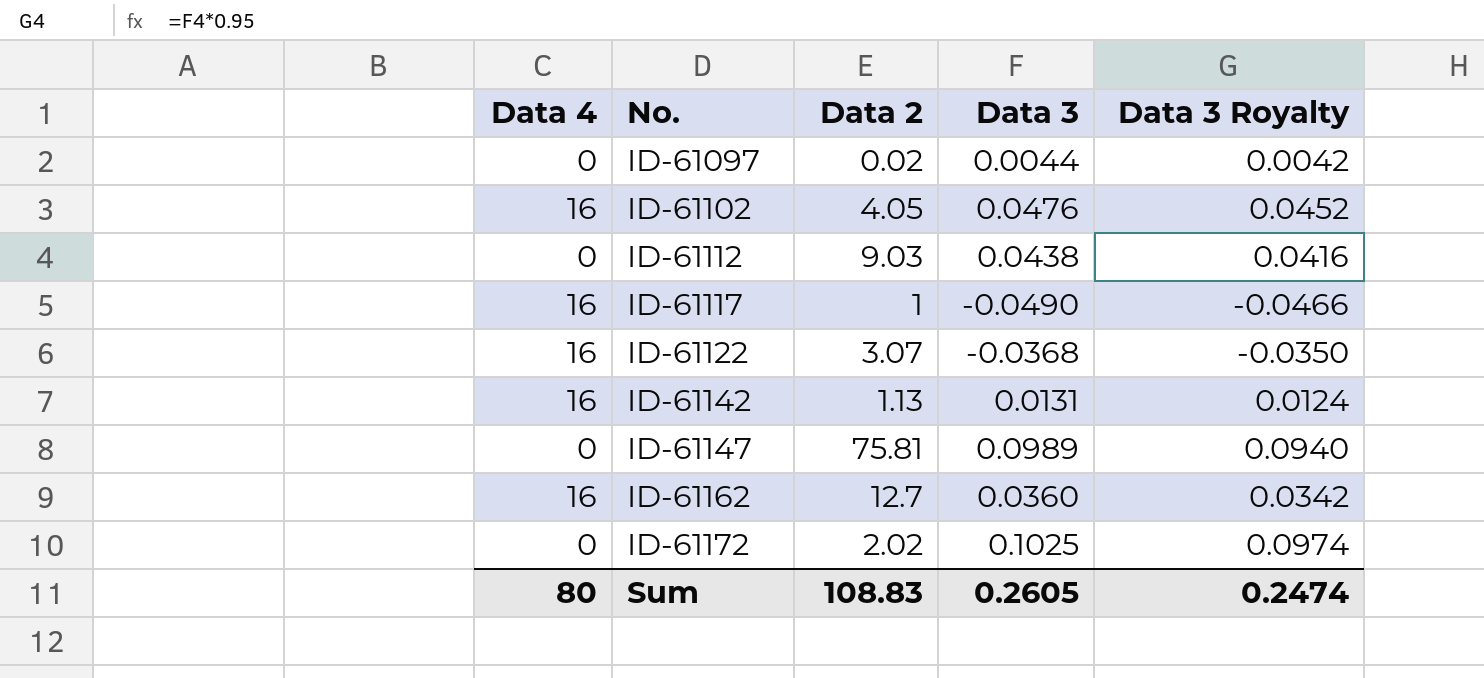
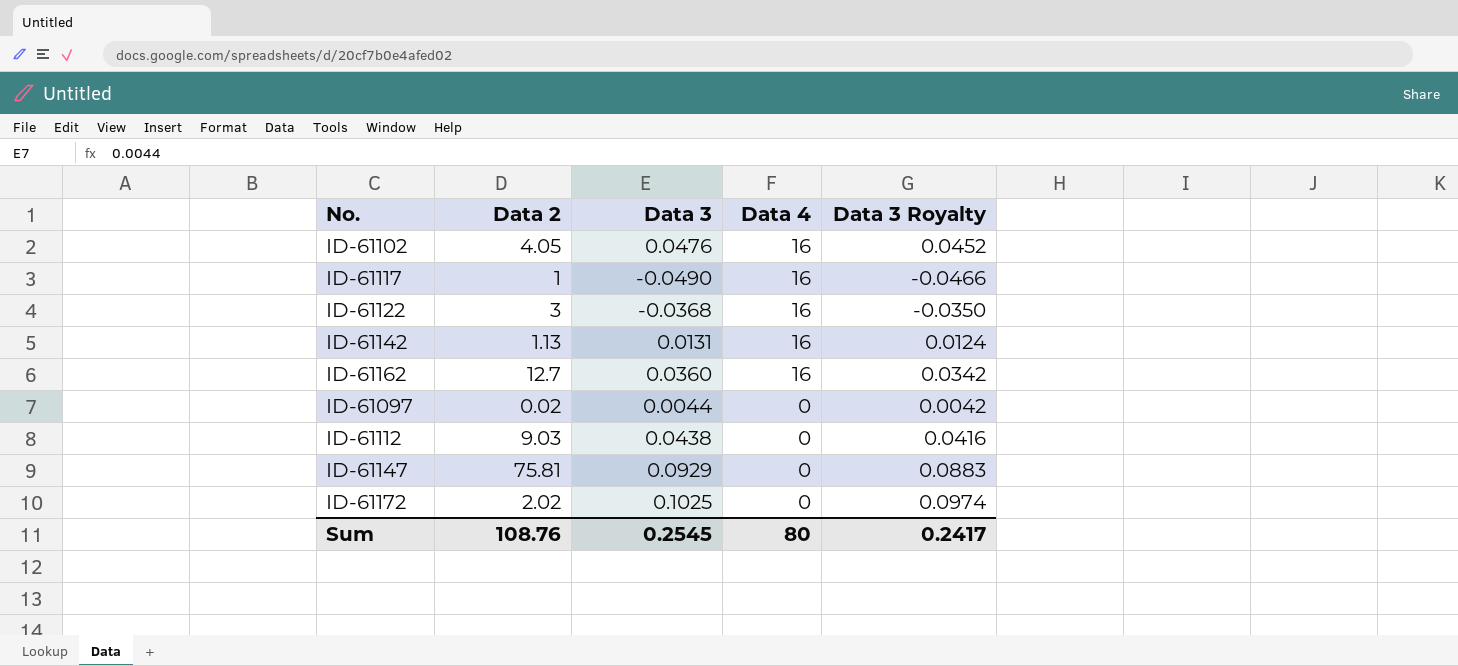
row order: No. ascending -> Data 4 descending
column Data 4 | position: 1 -> 4
ID-61122 | Data 2: 3.07 -> 3
ID-61147 | Data 3: 0.0989 -> 0.0929
ID-61147 | Data 3 Royalty: 0.0940 -> 0.0883
Sum | Data 2: 108.83 -> 108.76
Sum | Data 3: 0.2605 -> 0.2545
Sum | Data 3 Royalty: 0.2474 -> 0.2417

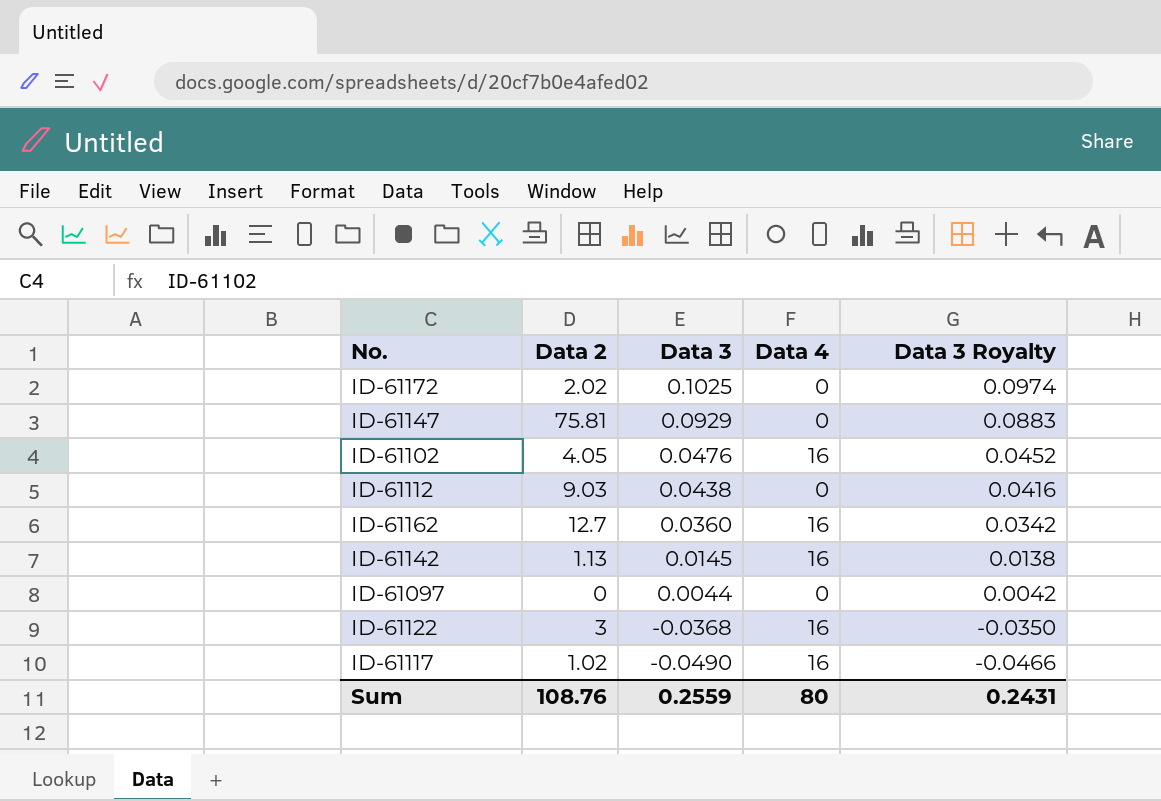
row order: Data 4 descending -> Data 3 descending
ID-61142 | Data 3: 0.0131 -> 0.0145
ID-61142 | Data 3 Royalty: 0.0124 -> 0.0138
ID-61097 | Data 2: 0.02 -> 0
ID-61117 | Data 2: 1 -> 1.02
Sum | Data 3: 0.2545 -> 0.2559
Sum | Data 3 Royalty: 0.2417 -> 0.2431

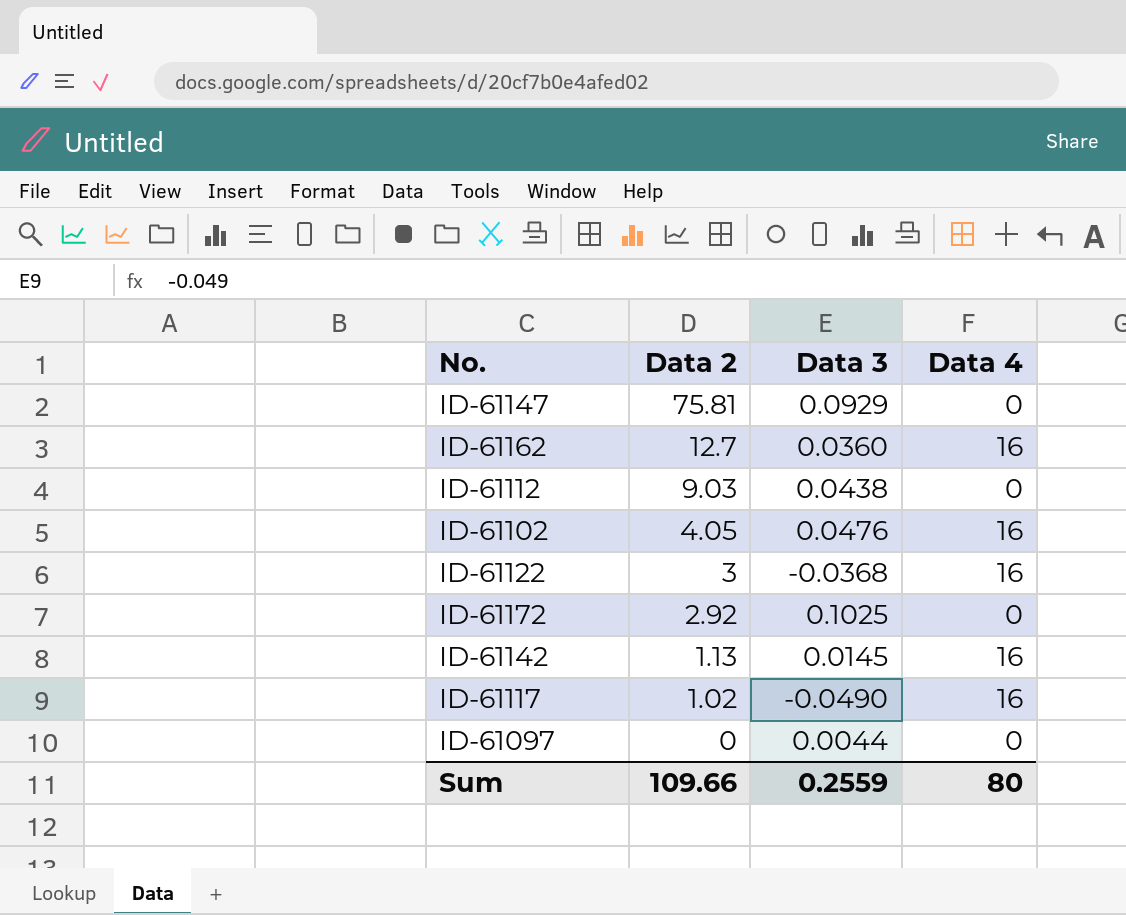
row order: Data 3 descending -> Data 2 descending
column Data 3 Royalty | formula: [Data 3] * 0.95 -> none
ID-61172 | Data 2: 2.02 -> 2.92
Sum | Data 2: 108.76 -> 109.66

